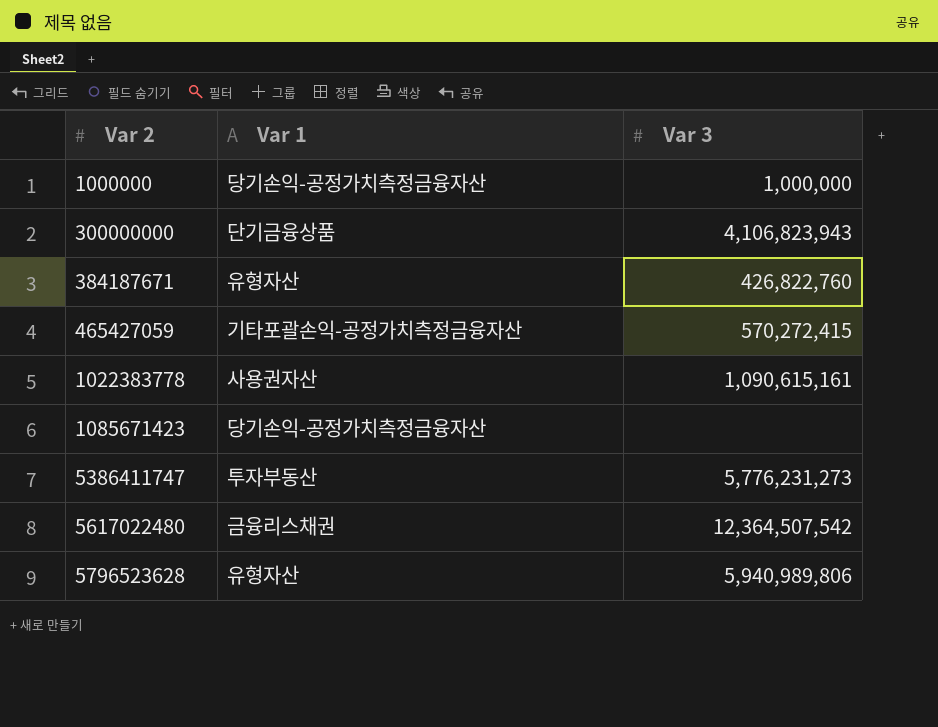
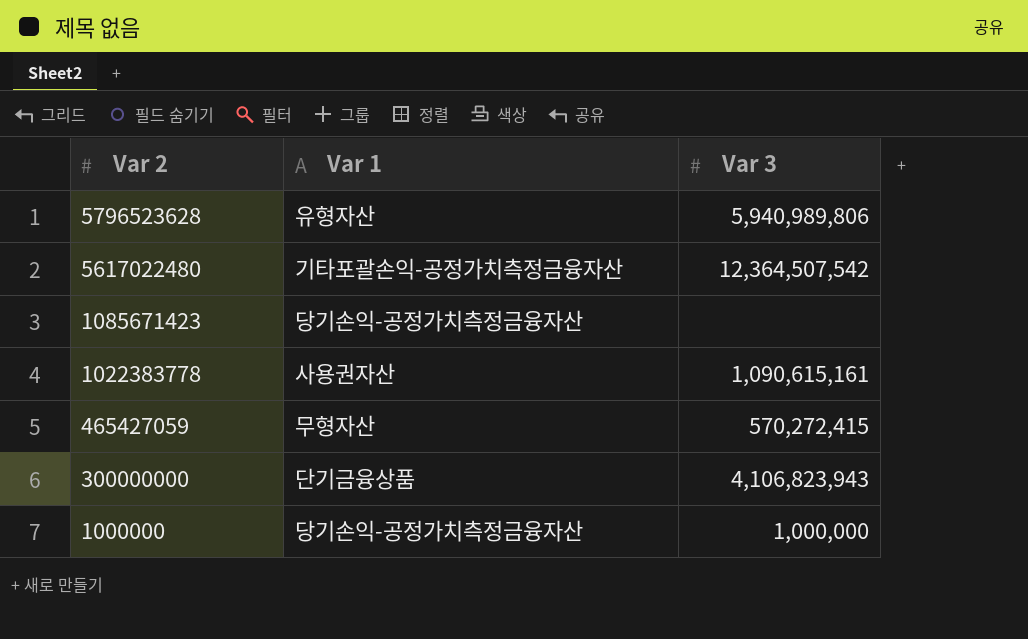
row order: Var 2 ascending -> Var 2 descending
row 384187671: 유형자산 | 426,822,760 -> none
row 5386411747: 투자부동산 | 5,776,231,273 -> none
5617022480 | Var 1: 금융리스채권 -> 기타포괄손익-공정가치측정금융자산
465427059 | Var 1: 기타포괄손익-공정가치측정금융자산 -> 무형자산

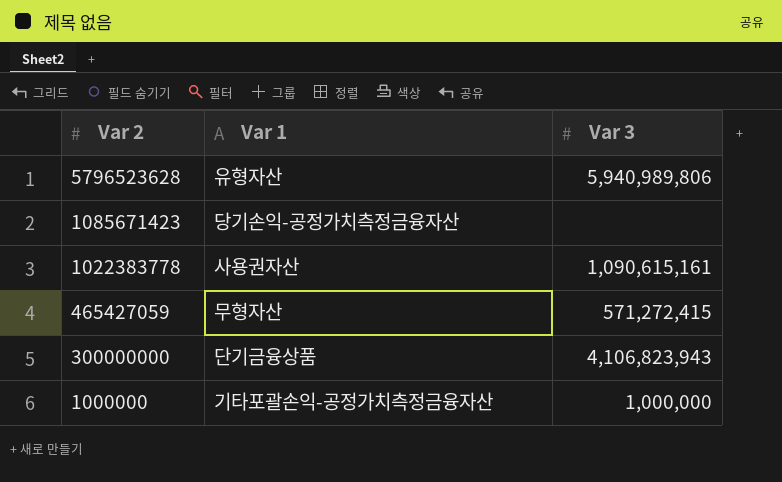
row 5617022480: 기타포괄손익-공정가치측정금융자산 | 12,364,507,542 -> none
465427059 | Var 3: 570,272,415 -> 571,272,415
1000000 | Var 1: 당기손익-공정가치측정금융자산 -> 기타포괄손익-공정가치측정금융자산

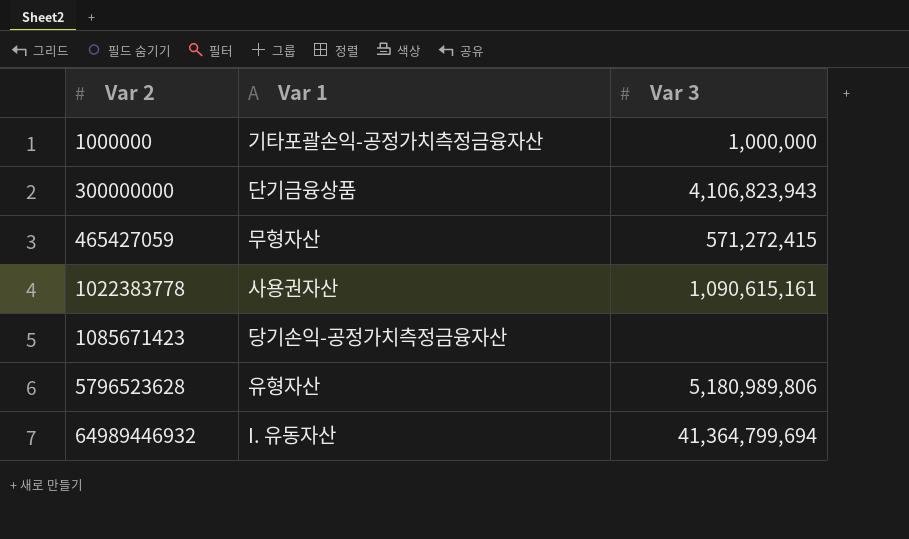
row order: Var 2 descending -> Var 2 ascending
5796523628 | Var 3: 5,940,989,806 -> 5,180,989,806
row 64989446932: none -> I. 유동자산 | 41,364,799,694

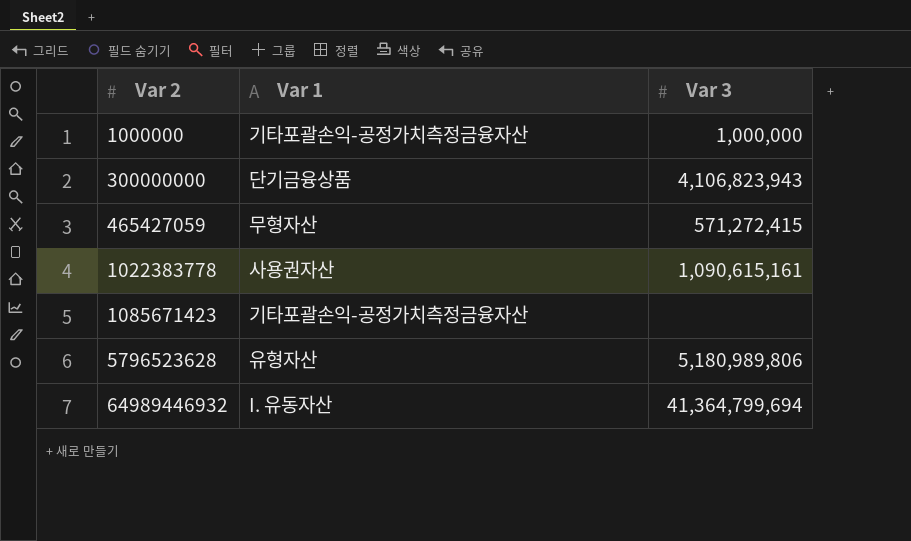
1085671423 | Var 1: 당기손익-공정가치측정금융자산 -> 기타포괄손익-공정가치측정금융자산

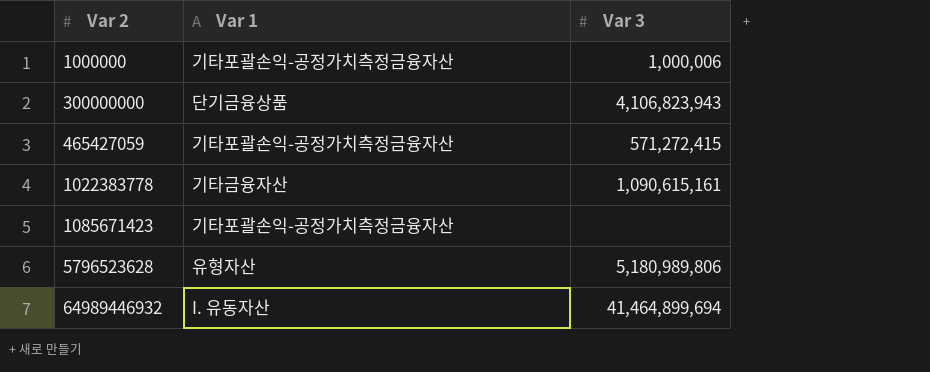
1000000 | Var 3: 1,000,000 -> 1,000,006
465427059 | Var 1: 무형자산 -> 기타포괄손익-공정가치측정금융자산
1022383778 | Var 1: 사용권자산 -> 기타금융자산
64989446932 | Var 3: 41,364,799,694 -> 41,464,899,694

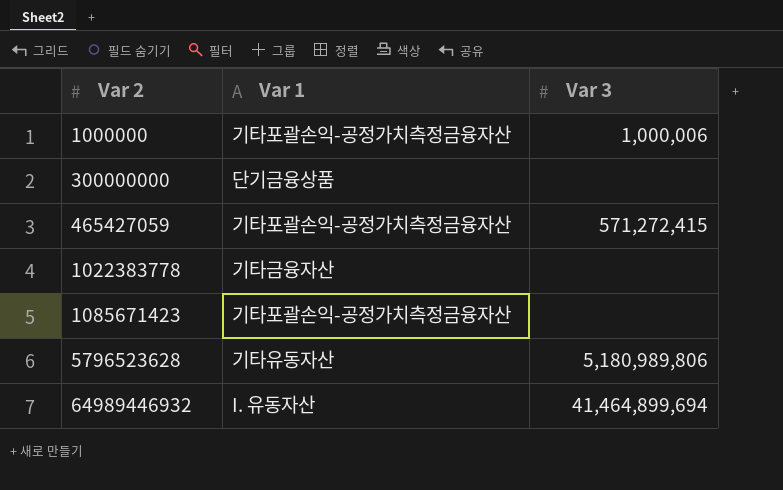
300000000 | Var 3: 4,106,823,943 -> none
1022383778 | Var 3: 1,090,615,161 -> none
5796523628 | Var 1: 유형자산 -> 기타유동자산

